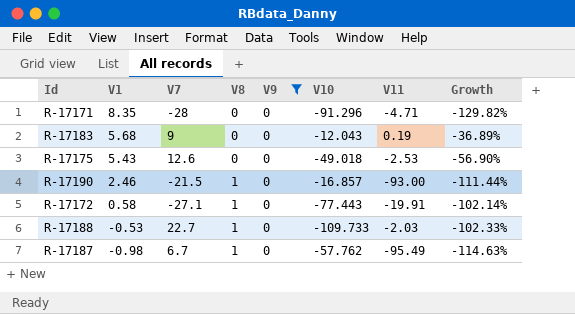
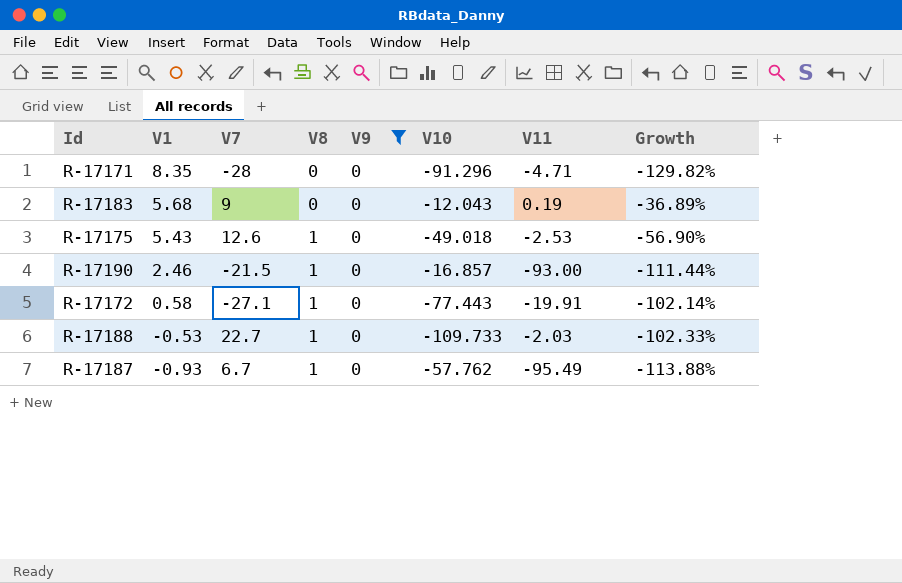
R-17175 | V8: 0 -> 1
R-17187 | V1: -0.98 -> -0.93
R-17187 | Growth: -114.63% -> -113.88%

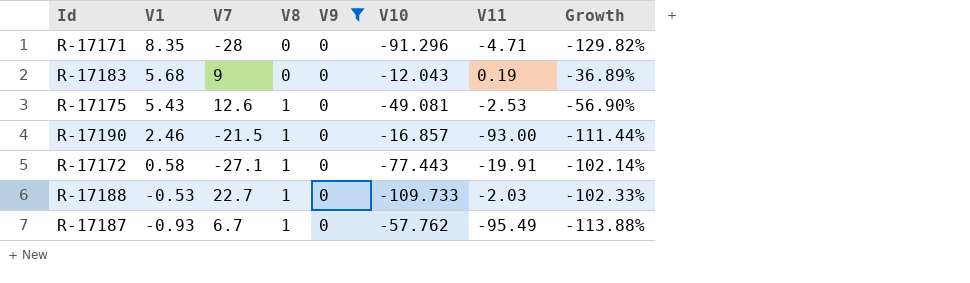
R-17175 | V10: -49.018 -> -49.081

